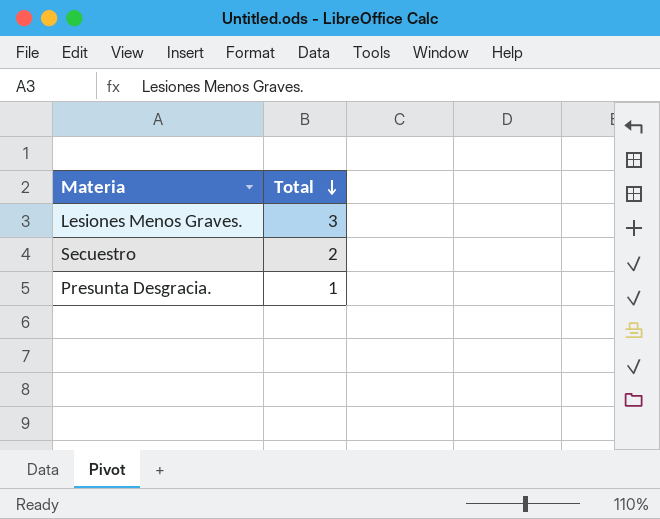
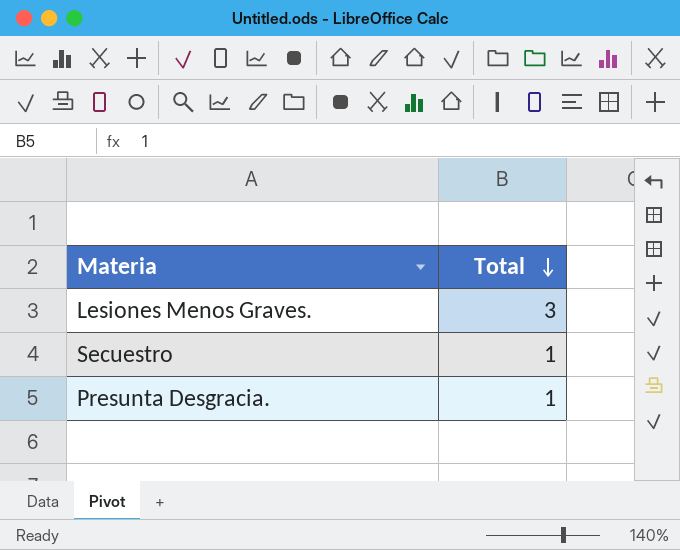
Secuestro | Total: 2 -> 1

